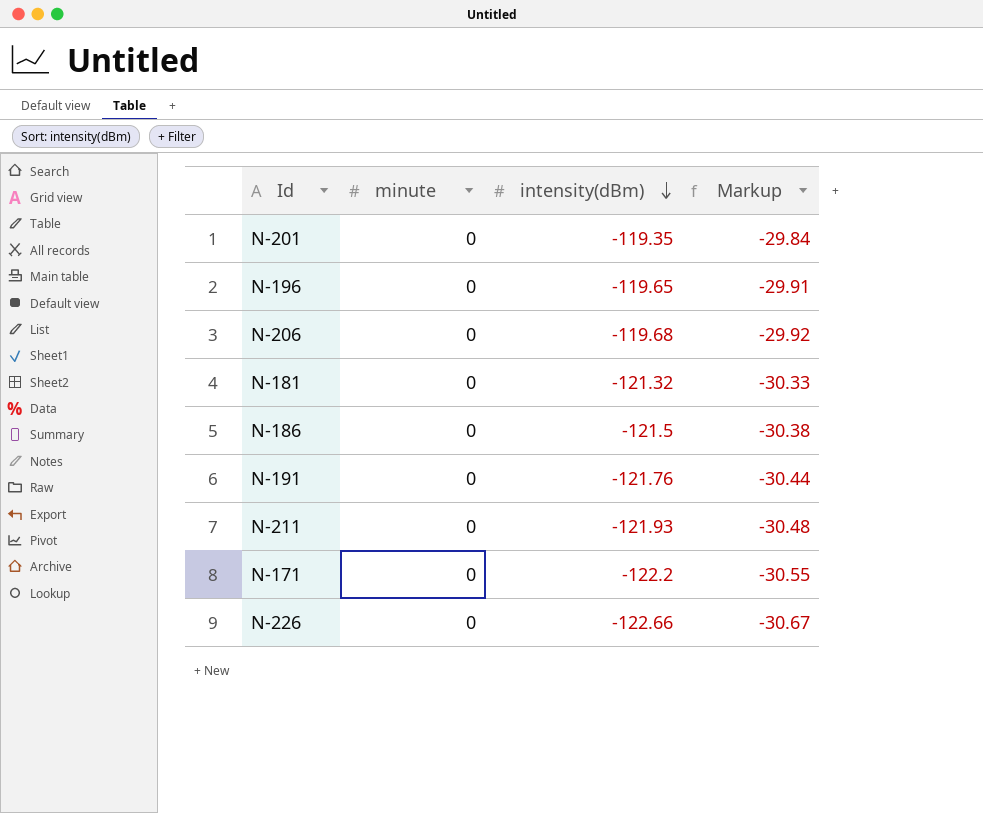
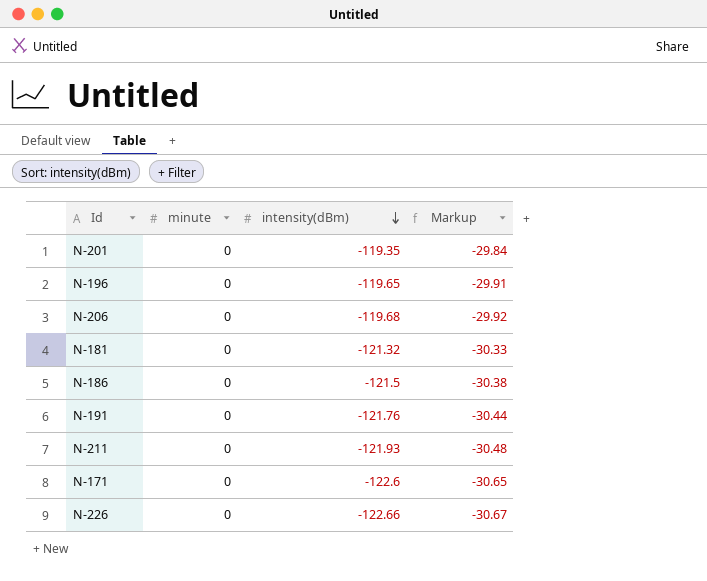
N-171 | intensity(dBm): -122.2 -> -122.6
N-171 | Markup: -30.55 -> -30.65

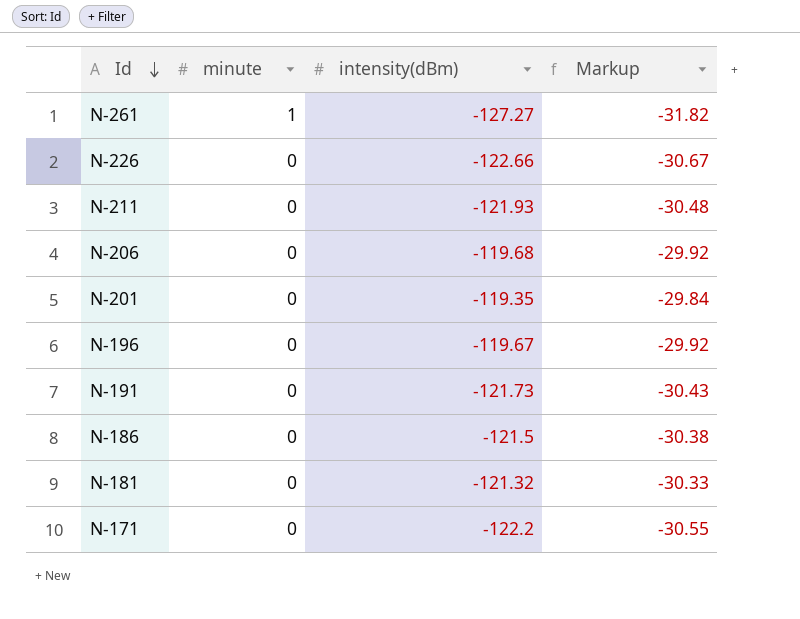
row order: intensity(dBm) descending -> Id descending
row N-261: none -> 1 | -127.27 | -31.82
N-196 | intensity(dBm): -119.65 -> -119.67
N-196 | Markup: -29.91 -> -29.92
N-191 | intensity(dBm): -121.76 -> -121.73
N-191 | Markup: -30.44 -> -30.43
N-171 | intensity(dBm): -122.6 -> -122.2
N-171 | Markup: -30.65 -> -30.55

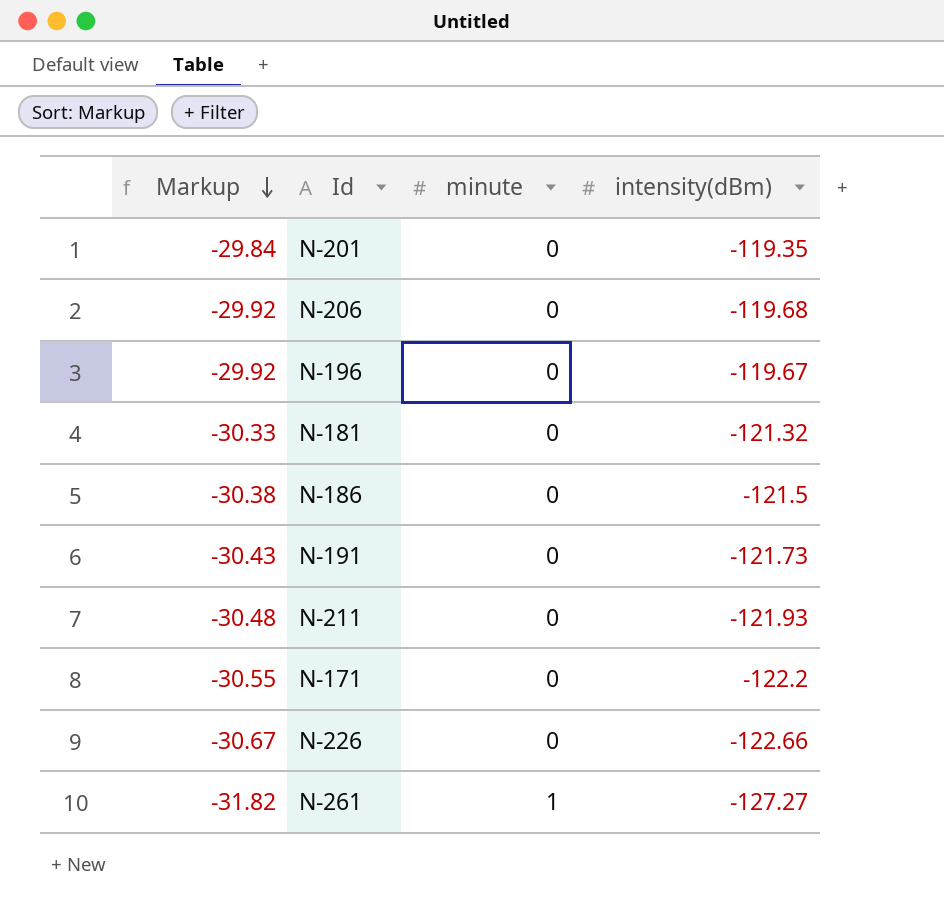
row order: Id descending -> Markup descending
column Markup | position: 4 -> 1

